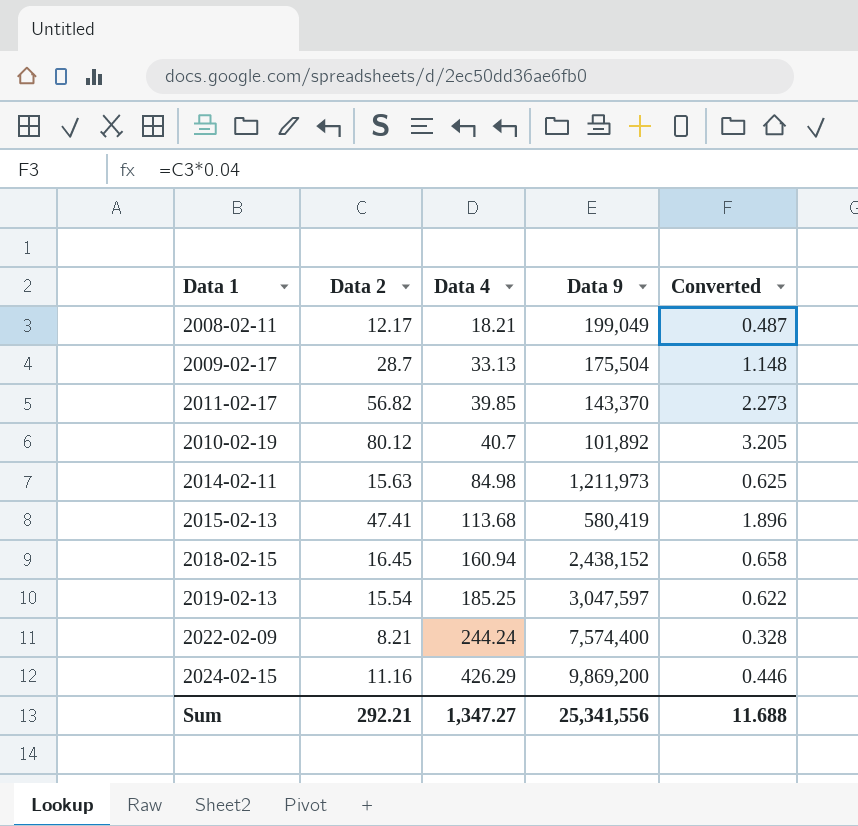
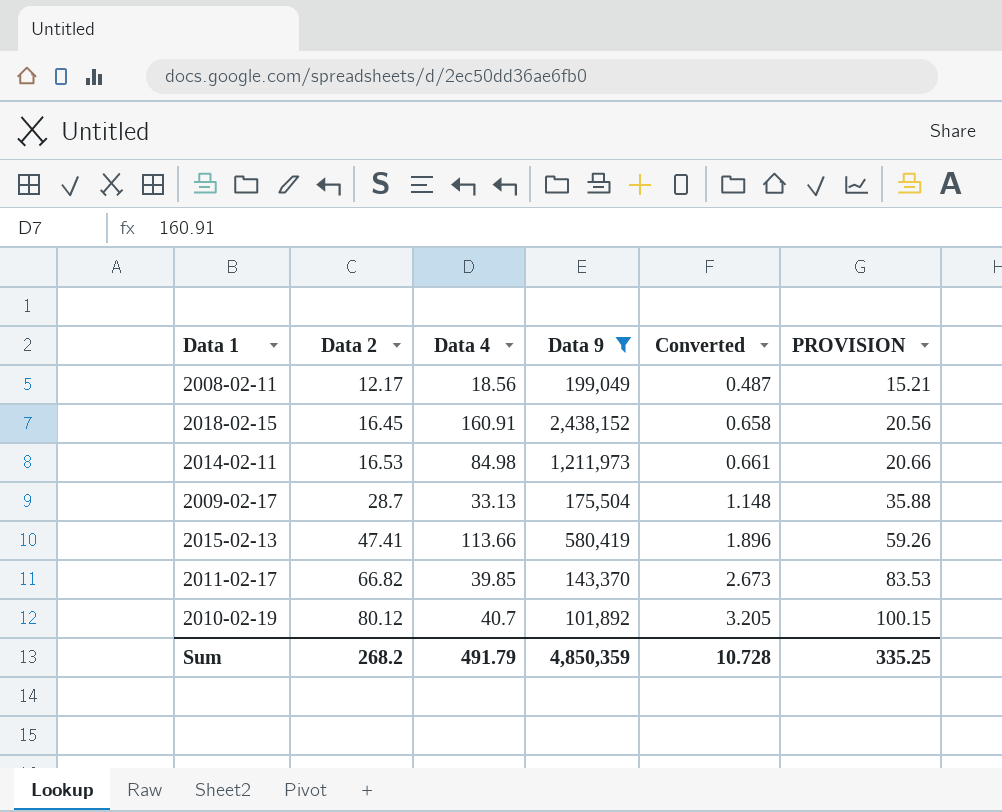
filter: none -> Data 9 <= 2,438,152
row order: Data 4 ascending -> Data 2 ascending
column PROVISION | formula: none -> [Data 2] * 1.25
2008-02-11 | Data 4: 18.21 -> 18.56
2018-02-15 | Data 4: 160.94 -> 160.91
2014-02-11 | Data 2: 15.63 -> 16.53
2014-02-11 | Converted: 0.625 -> 0.661
2015-02-13 | Data 4: 113.68 -> 113.66
2011-02-17 | Data 2: 56.82 -> 66.82
2011-02-17 | Converted: 2.273 -> 2.673
Sum | Data 2: 292.21 -> 268.2
Sum | Data 4: 1,347.27 -> 491.79
Sum | Data 9: 25,341,556 -> 4,850,359
Sum | Converted: 11.688 -> 10.728

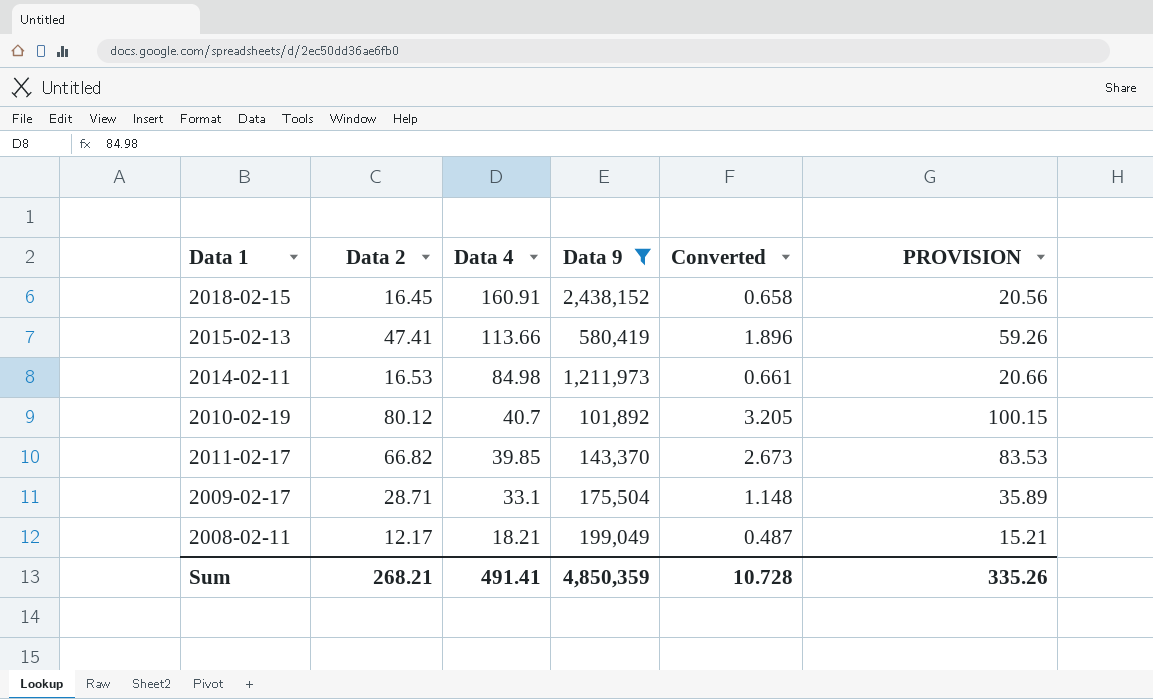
row order: Data 2 ascending -> Data 4 descending
2009-02-17 | Data 2: 28.7 -> 28.71
2009-02-17 | Data 4: 33.13 -> 33.1
2009-02-17 | PROVISION: 35.88 -> 35.89
2008-02-11 | Data 4: 18.56 -> 18.21
Sum | Data 2: 268.2 -> 268.21
Sum | Data 4: 491.79 -> 491.41
Sum | PROVISION: 335.25 -> 335.26

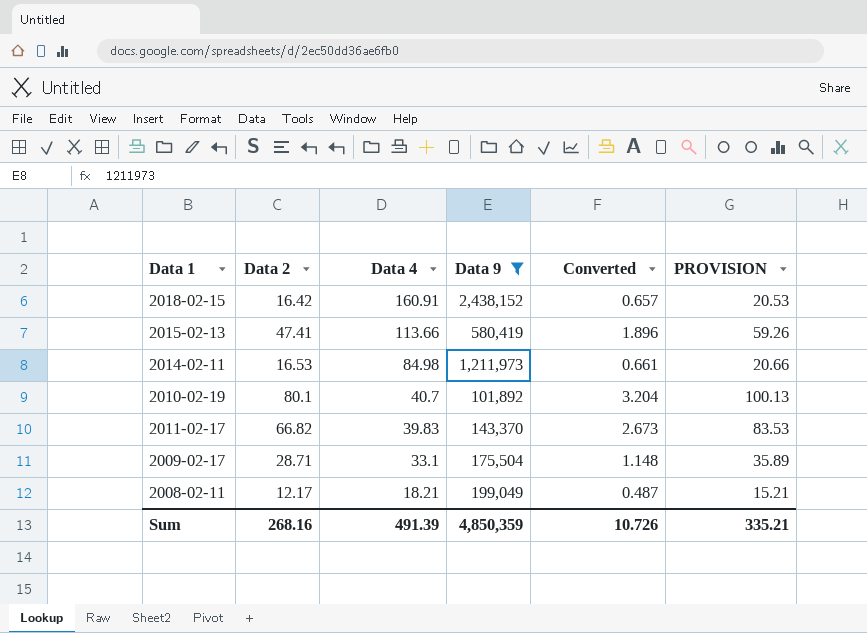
2018-02-15 | Data 2: 16.45 -> 16.42
2018-02-15 | Converted: 0.658 -> 0.657
2018-02-15 | PROVISION: 20.56 -> 20.53
2010-02-19 | Data 2: 80.12 -> 80.1
2010-02-19 | Converted: 3.205 -> 3.204
2010-02-19 | PROVISION: 100.15 -> 100.13
2011-02-17 | Data 4: 39.85 -> 39.83
Sum | Data 2: 268.21 -> 268.16
Sum | Data 4: 491.41 -> 491.39
Sum | Converted: 10.728 -> 10.726
Sum | PROVISION: 335.26 -> 335.21

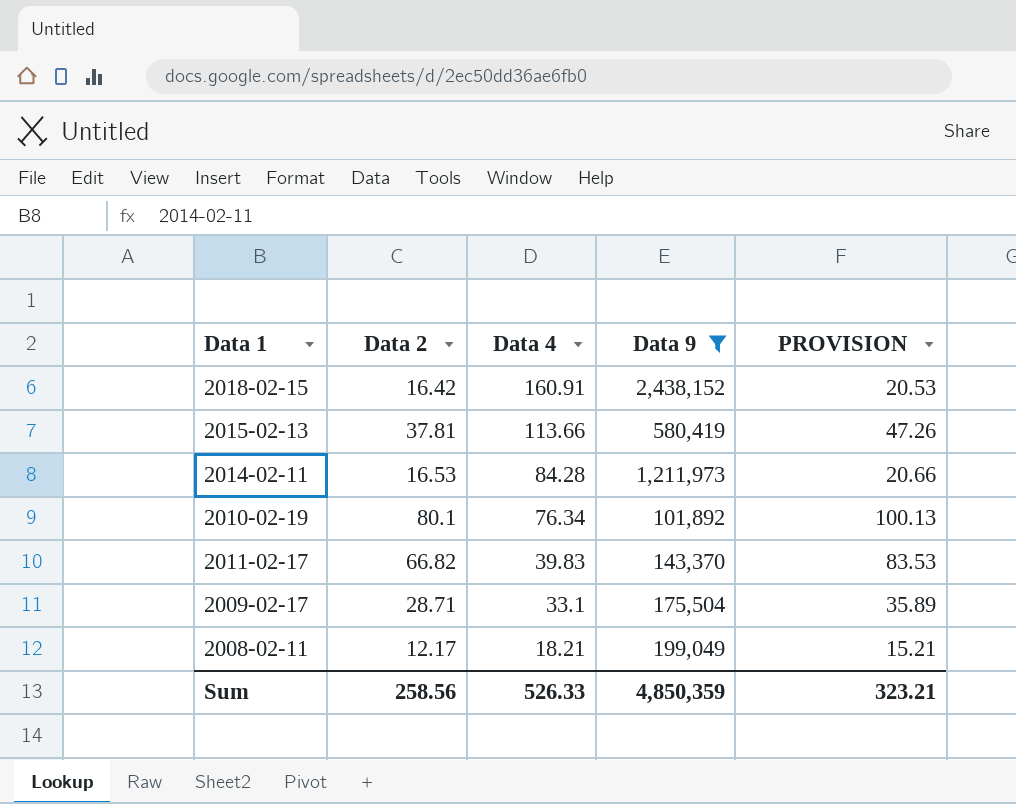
column Converted | formula: [Data 2] * 0.04 -> none
2015-02-13 | Data 2: 47.41 -> 37.81
2015-02-13 | PROVISION: 59.26 -> 47.26
2014-02-11 | Data 4: 84.98 -> 84.28
2010-02-19 | Data 4: 40.7 -> 76.34
Sum | Data 2: 268.16 -> 258.56
Sum | Data 4: 491.39 -> 526.33
Sum | PROVISION: 335.21 -> 323.21

